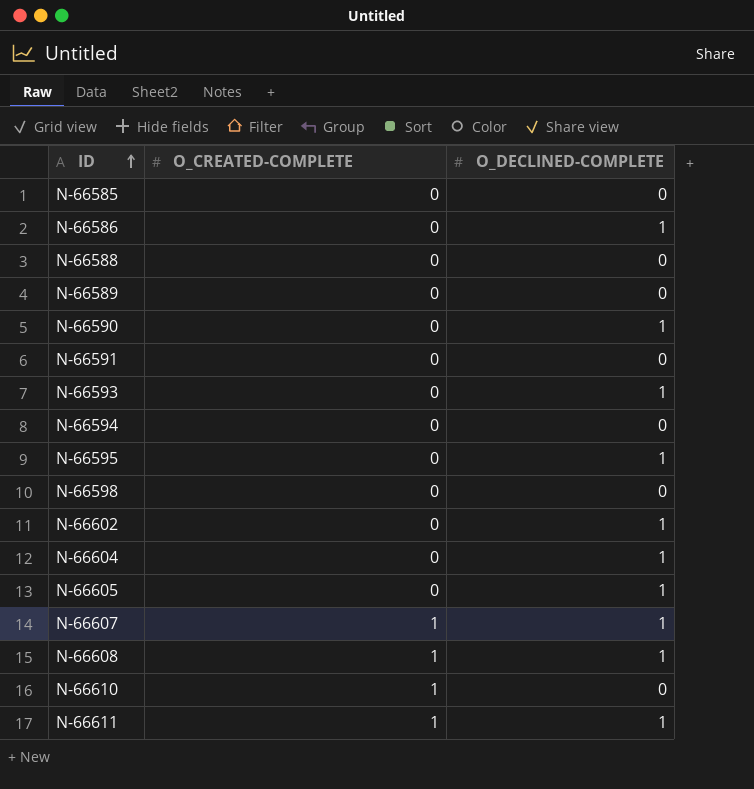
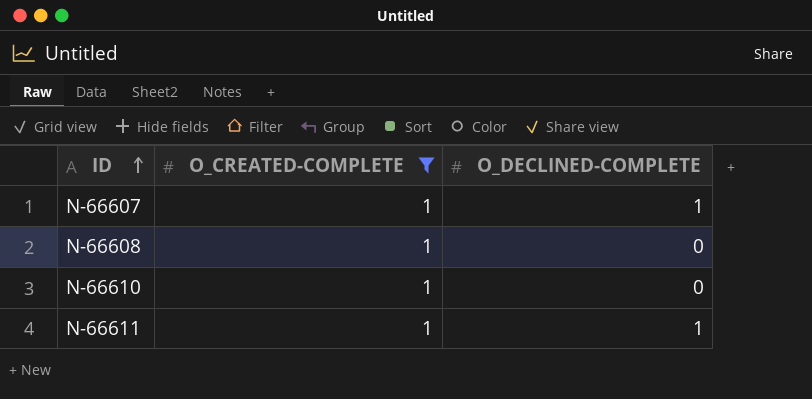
filter: none -> O_CREATED-COMPLETE = 1
N-66608 | O_DECLINED-COMPLETE: 1 -> 0

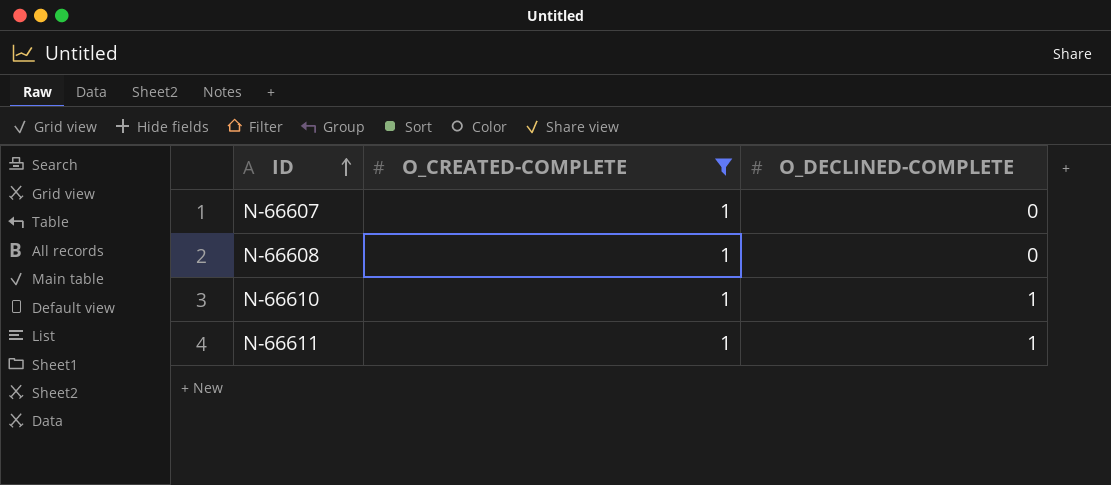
N-66607 | O_DECLINED-COMPLETE: 1 -> 0
N-66610 | O_DECLINED-COMPLETE: 0 -> 1

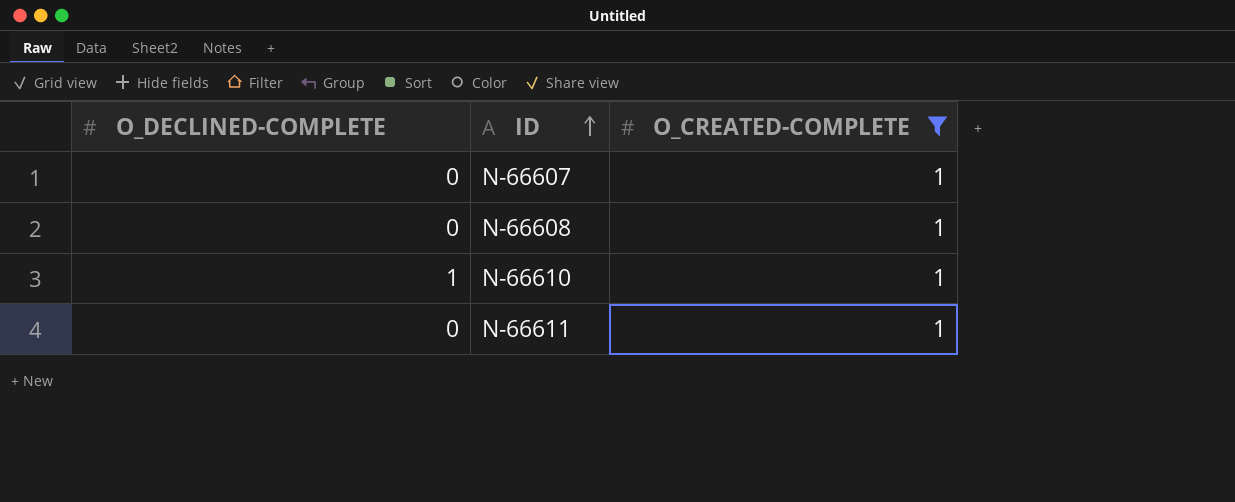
column O_DECLINED-COMPLETE | position: 3 -> 1
N-66611 | O_DECLINED-COMPLETE: 1 -> 0

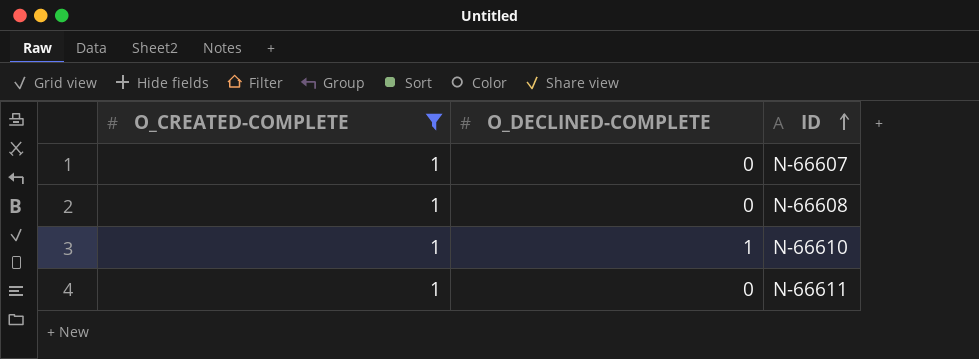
column O_CREATED-COMPLETE | position: 3 -> 1

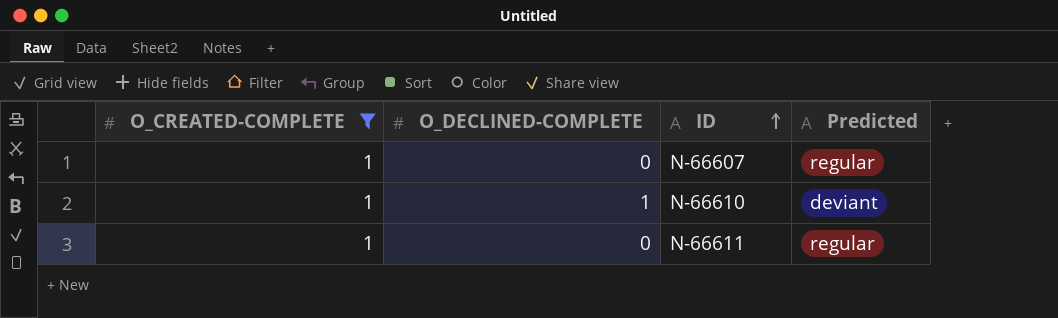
column Predicted | position: none -> 4
row N-66608: 1 | 0 -> none

